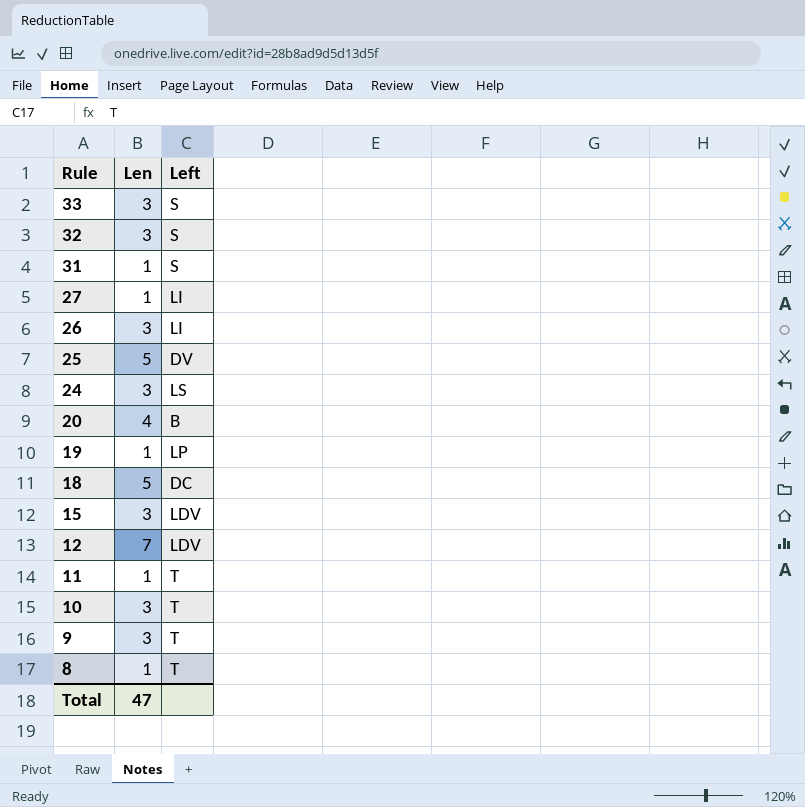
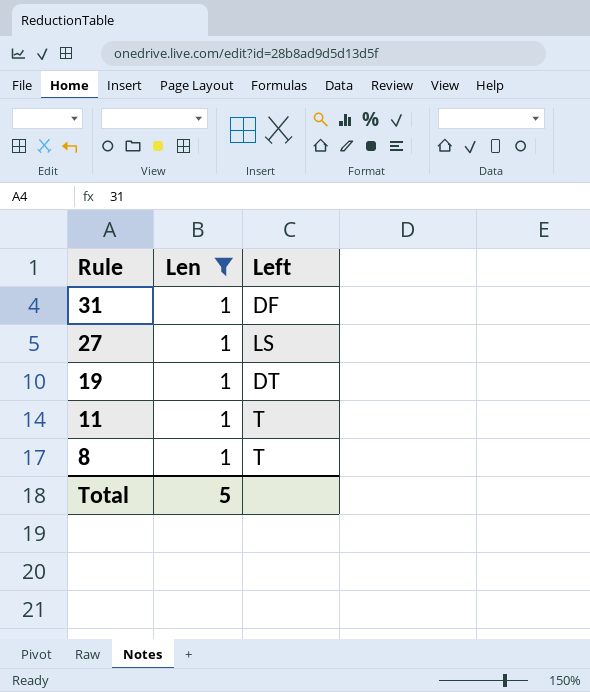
filter: none -> Len = 1
31 | Left: S -> DF
27 | Left: LI -> LS
19 | Left: LP -> DT
Total | Len: 47 -> 5

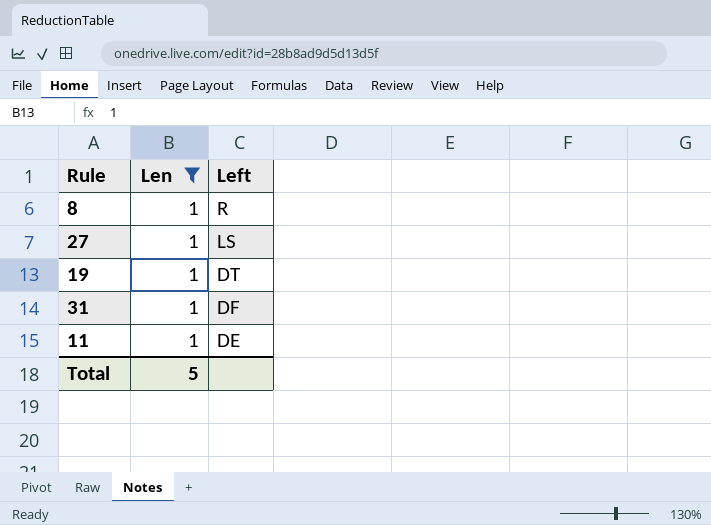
row order: Rule descending -> Left descending
8 | Left: T -> R
11 | Left: T -> DE

